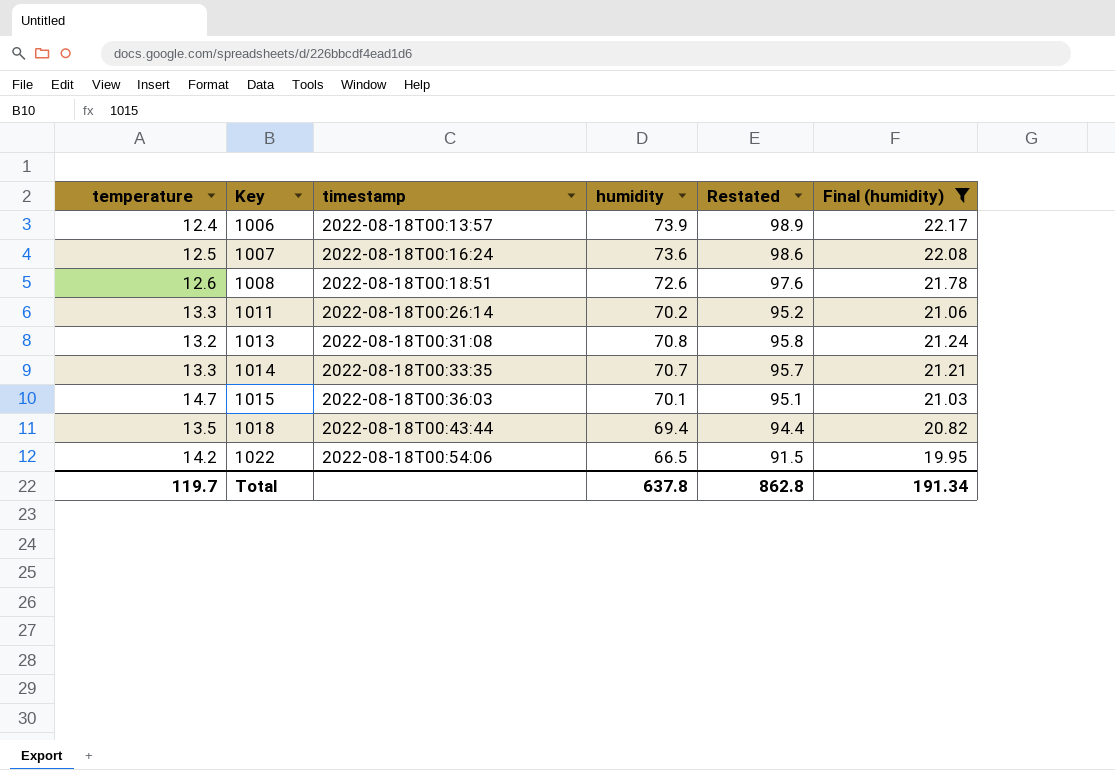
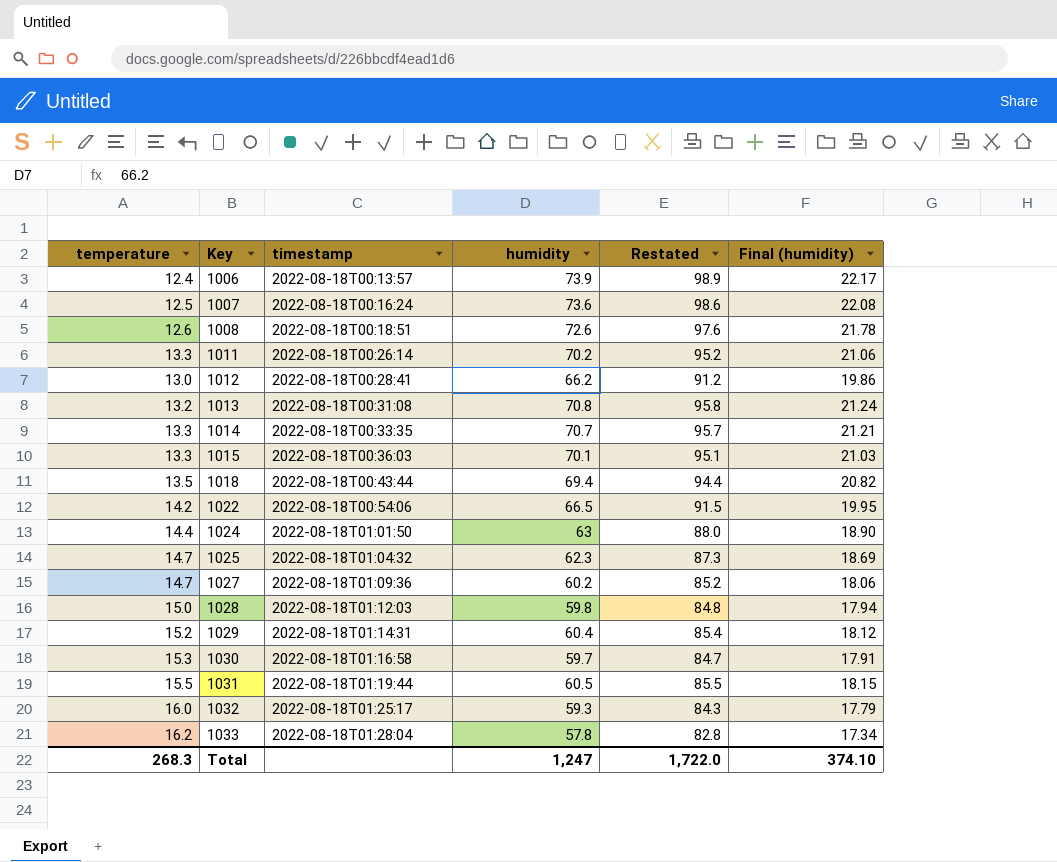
filter: Final (humidity) >= 19.95 -> none
1015 | temperature: 14.7 -> 13.3
Total | temperature: 119.7 -> 268.3
Total | humidity: 637.8 -> 1,247
Total | Restated: 862.8 -> 1,722.0
Total | Final (humidity): 191.34 -> 374.10

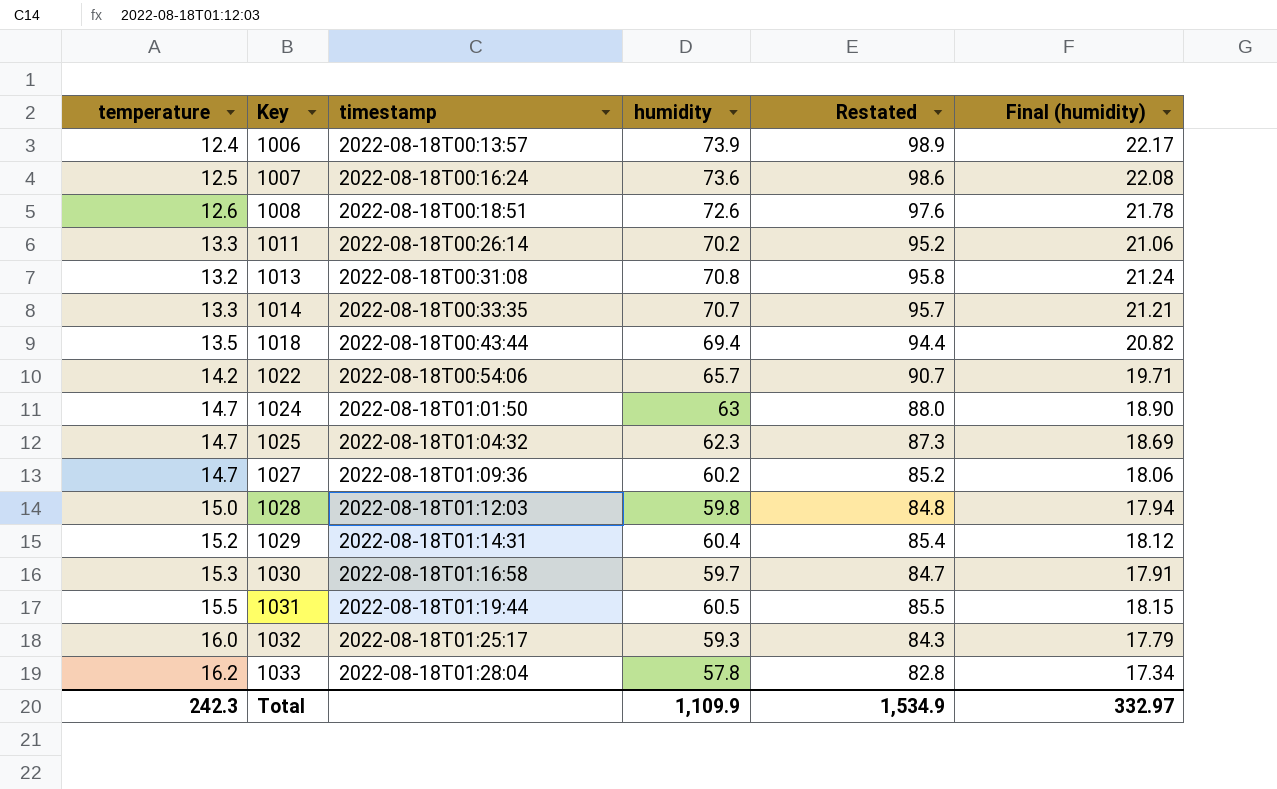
row 1012: 13.0 | 2022-08-18T00:28:41 | 66.2 | 91.2 | 19.86 -> none
row 1015: 13.3 | 2022-08-18T00:36:03 | 70.1 | 95.1 | 21.03 -> none
1022 | humidity: 66.5 -> 65.7
1022 | Restated: 91.5 -> 90.7
1022 | Final (humidity): 19.95 -> 19.71
1024 | temperature: 14.4 -> 14.7
Total | temperature: 268.3 -> 242.3
Total | humidity: 1,247 -> 1,109.9
Total | Restated: 1,722.0 -> 1,534.9
Total | Final (humidity): 374.10 -> 332.97

